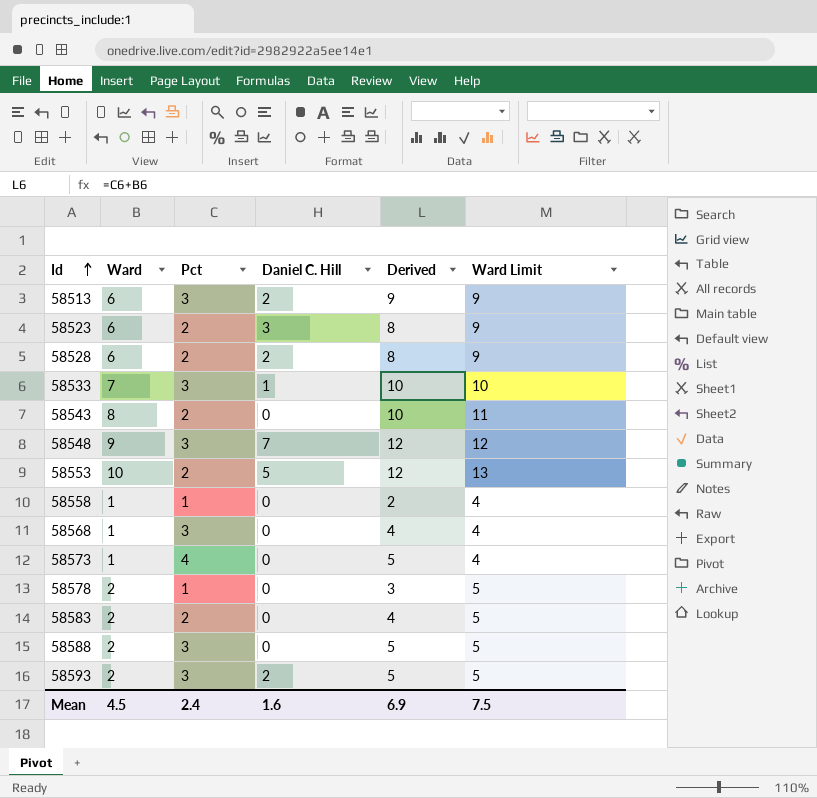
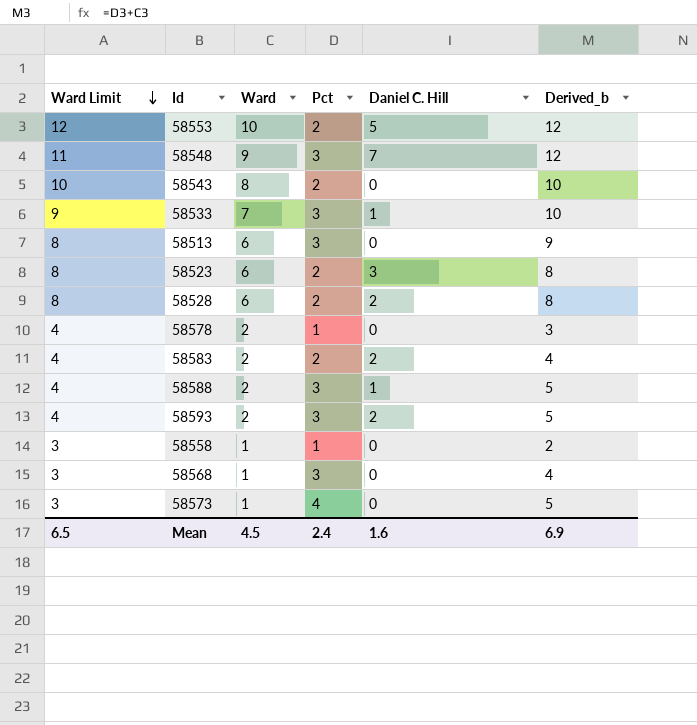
row order: Id ascending -> Ward Limit descending
column Ward Limit | formula: [Ward] + 3 -> [Ward] + 2
column Ward Limit | position: 6 -> 1
column name: Derived -> Derived_b
58513 | Daniel C. Hill: 2 -> 0
58583 | Daniel C. Hill: 0 -> 2
58588 | Daniel C. Hill: 0 -> 1
Mean | Ward Limit: 7.5 -> 6.5

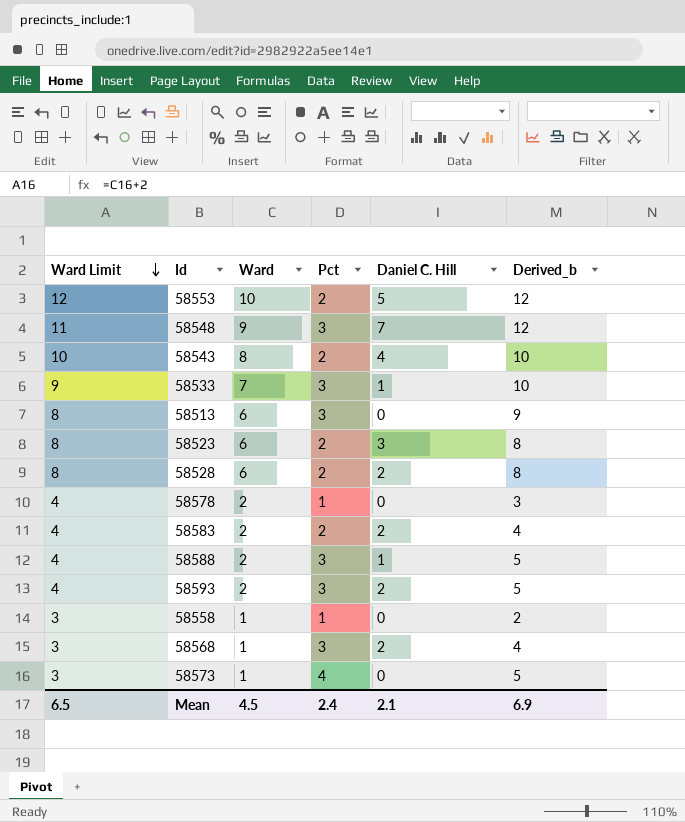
58543 | Daniel C. Hill: 0 -> 4
58568 | Daniel C. Hill: 0 -> 2
Mean | Daniel C. Hill: 1.6 -> 2.1

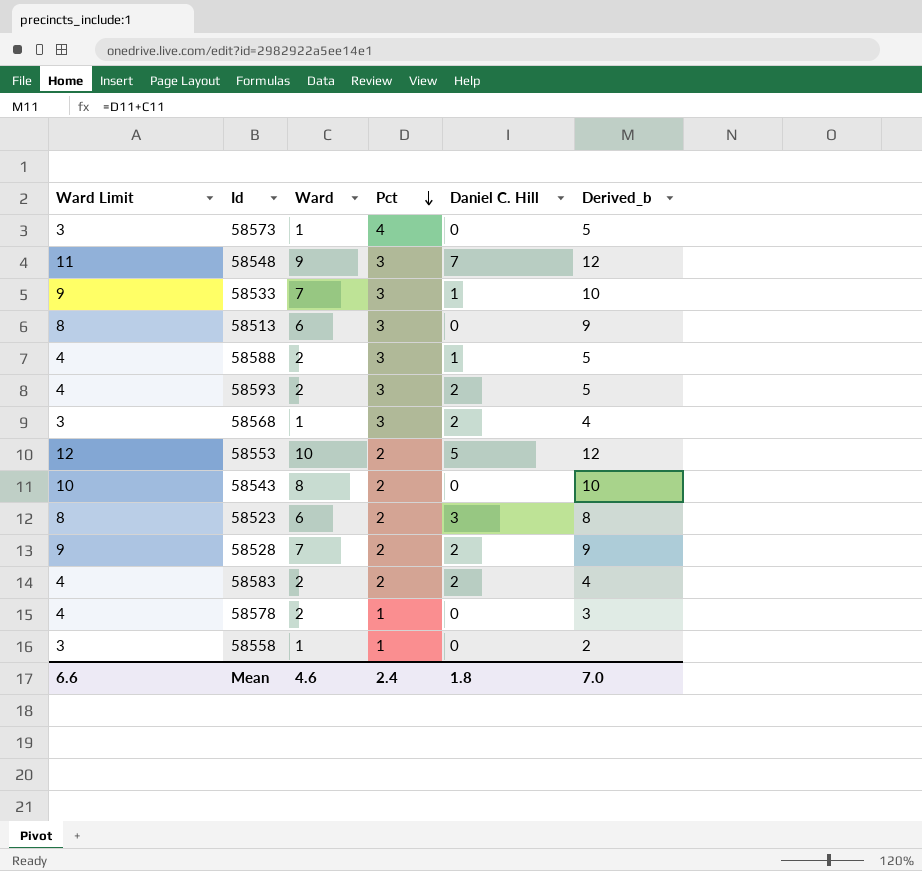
row order: Ward Limit descending -> Pct descending
58543 | Daniel C. Hill: 4 -> 0
58528 | Ward Limit: 8 -> 9
58528 | Ward: 6 -> 7
58528 | Derived_b: 8 -> 9
Mean | Ward Limit: 6.5 -> 6.6
Mean | Ward: 4.5 -> 4.6
Mean | Daniel C. Hill: 2.1 -> 1.8
Mean | Derived_b: 6.9 -> 7.0

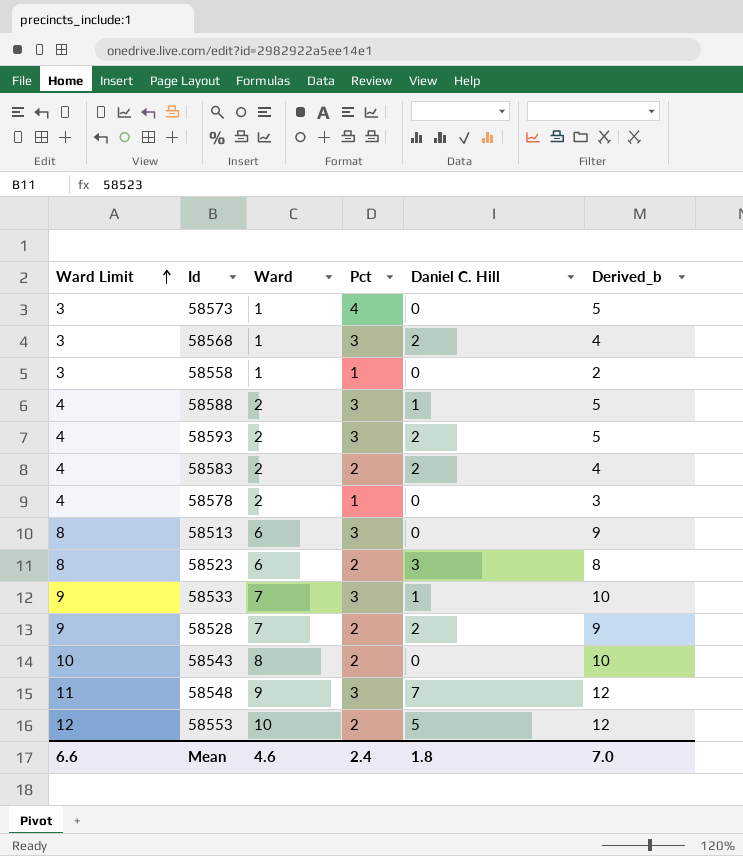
row order: Pct descending -> Ward Limit ascending

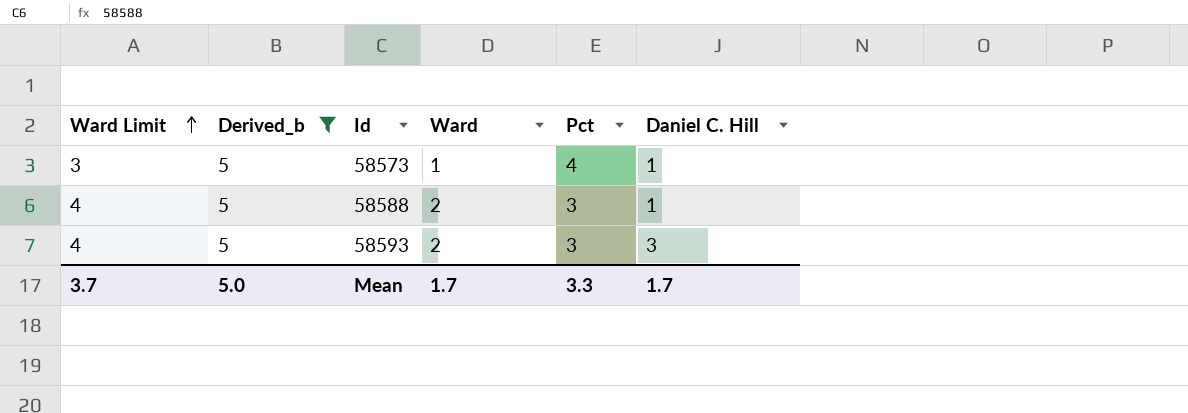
filter: none -> Derived_b = 5
column Derived_b | position: 6 -> 2
58573 | Daniel C. Hill: 0 -> 1
58593 | Daniel C. Hill: 2 -> 3
Mean | Ward Limit: 6.6 -> 3.7
Mean | Derived_b: 7.0 -> 5.0
Mean | Ward: 4.6 -> 1.7
Mean | Pct: 2.4 -> 3.3
Mean | Daniel C. Hill: 1.8 -> 1.7

